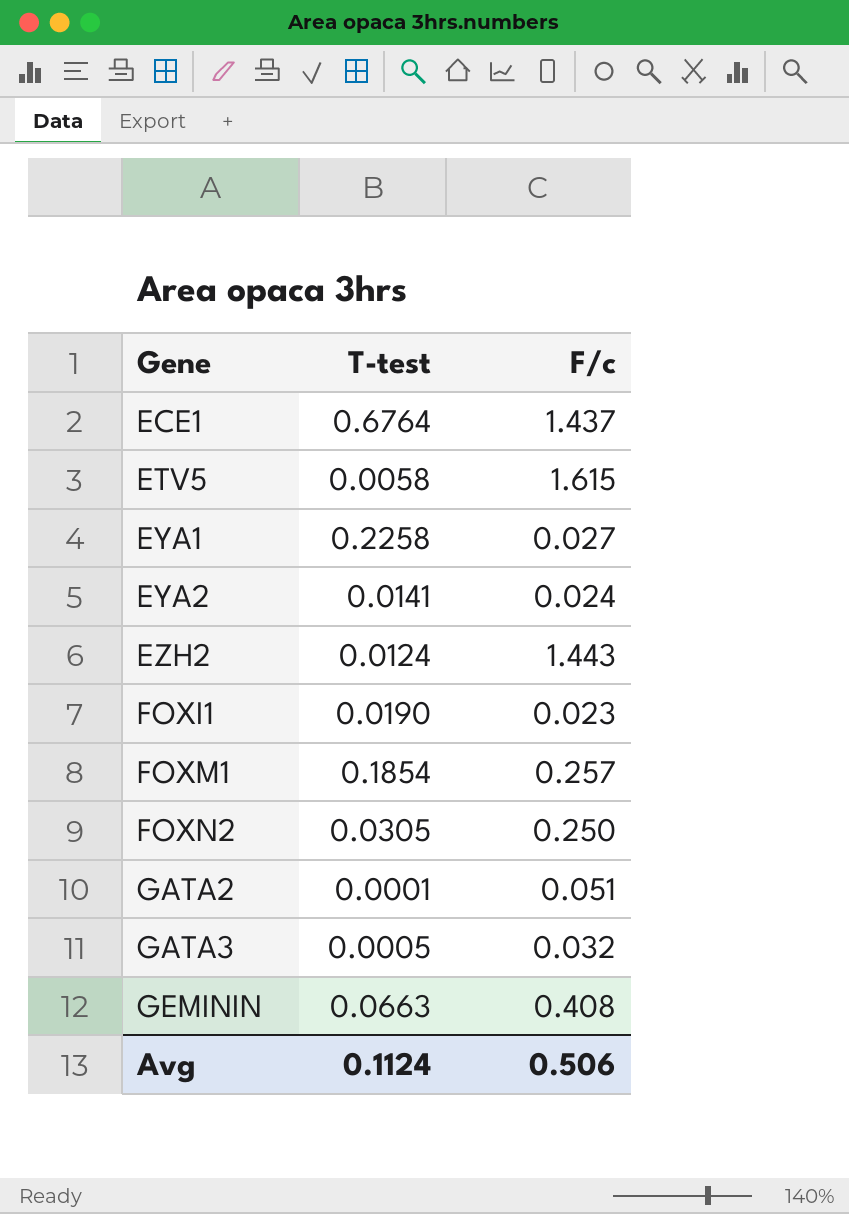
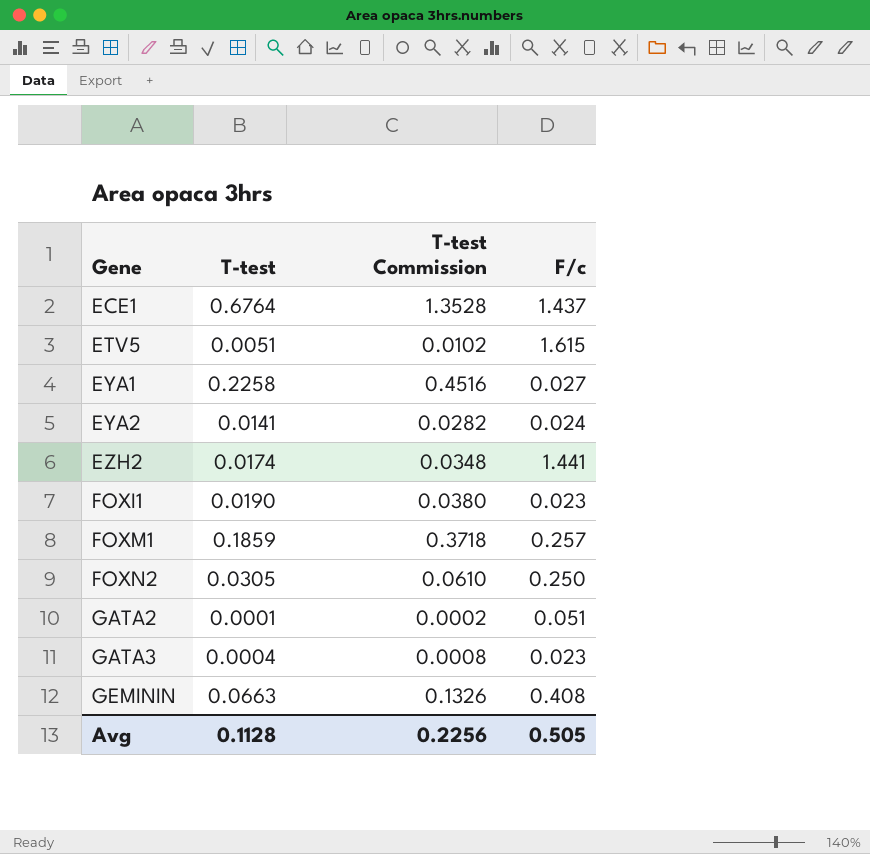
column T-test Commission | formula: none -> [T-test] * 2
ETV5 | T-test: 0.0058 -> 0.0051
EZH2 | T-test: 0.0124 -> 0.0174
EZH2 | F/c: 1.443 -> 1.441
FOXM1 | T-test: 0.1854 -> 0.1859
GATA3 | T-test: 0.0005 -> 0.0004
GATA3 | F/c: 0.032 -> 0.023
Avg | T-test: 0.1124 -> 0.1128
Avg | F/c: 0.506 -> 0.505

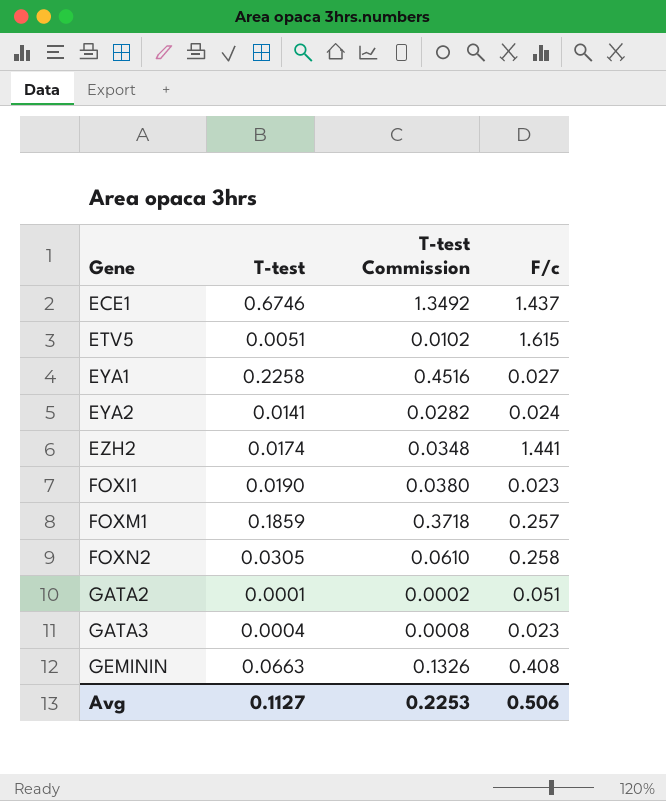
ECE1 | T-test: 0.6764 -> 0.6746
ECE1 | T-test Commission: 1.3528 -> 1.3492
FOXN2 | F/c: 0.250 -> 0.258
Avg | T-test: 0.1128 -> 0.1127
Avg | T-test Commission: 0.2256 -> 0.2253
Avg | F/c: 0.505 -> 0.506

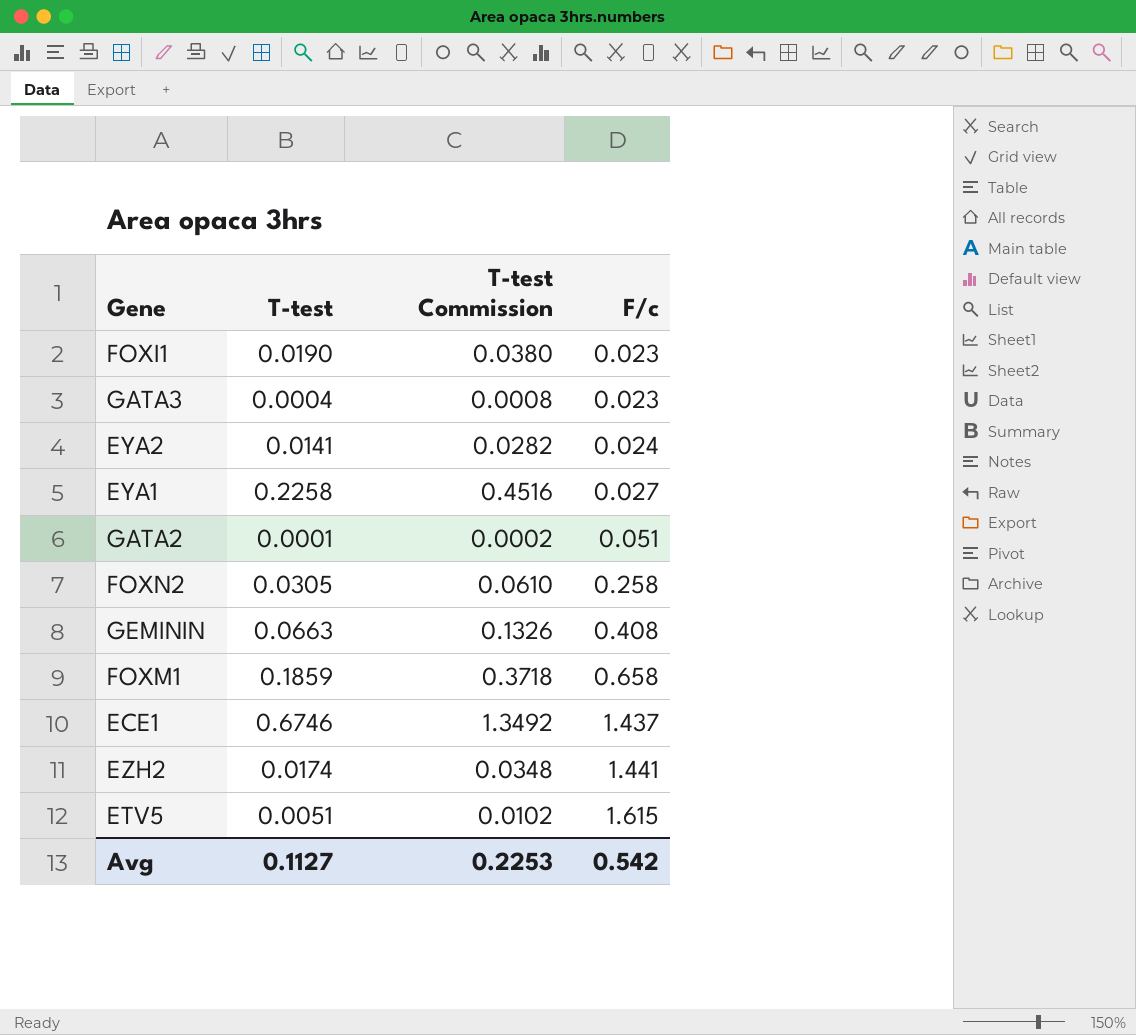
row order: Gene ascending -> F/c ascending
FOXM1 | F/c: 0.257 -> 0.658
Avg | F/c: 0.506 -> 0.542

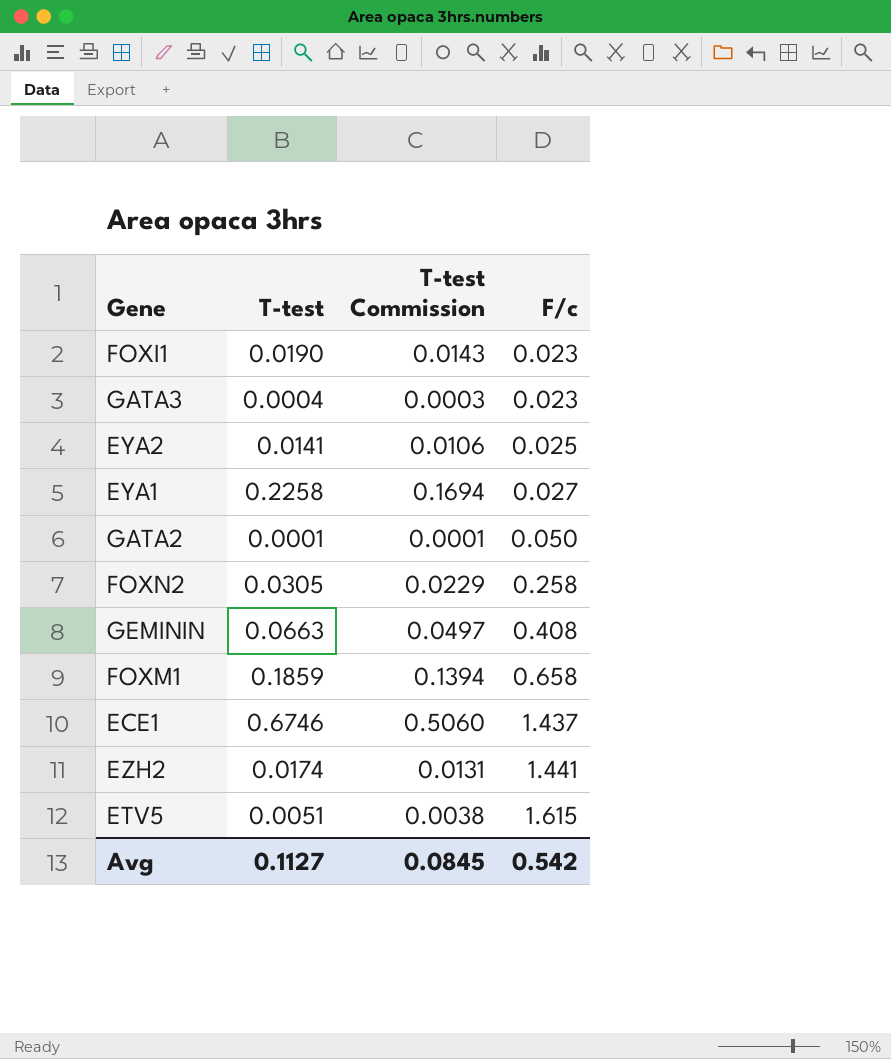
column T-test Commission | formula: [T-test] * 2 -> [T-test] * 0.75
EYA2 | F/c: 0.024 -> 0.025
GATA2 | F/c: 0.051 -> 0.050
Avg | T-test Commission: 0.2253 -> 0.0845

